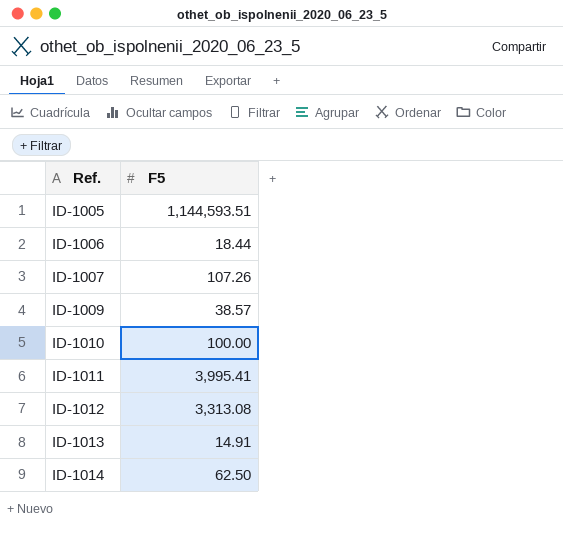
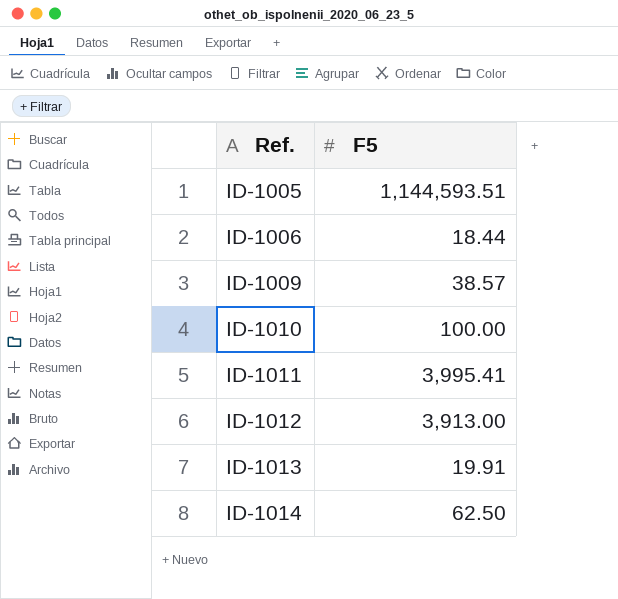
row ID-1007: 107.26 -> none
ID-1012 | F5: 3,313.08 -> 3,913.00
ID-1013 | F5: 14.91 -> 19.91

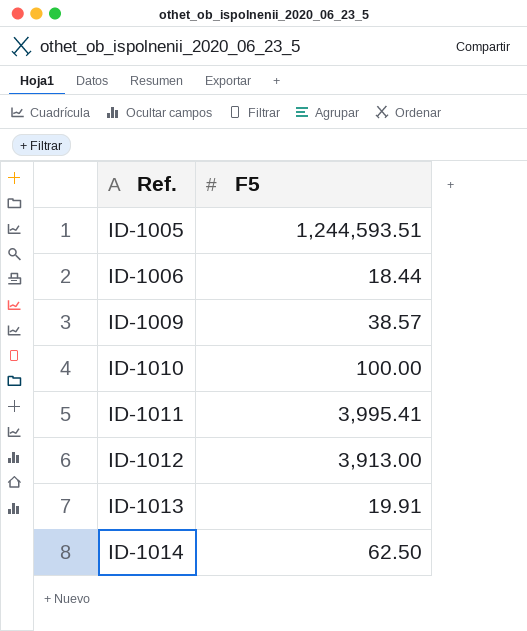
ID-1005 | F5: 1,144,593.51 -> 1,244,593.51

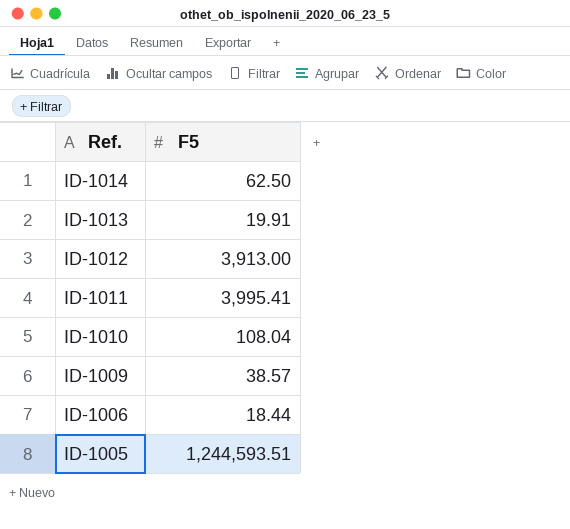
row order: Ref. ascending -> Ref. descending
ID-1010 | F5: 100.00 -> 108.04

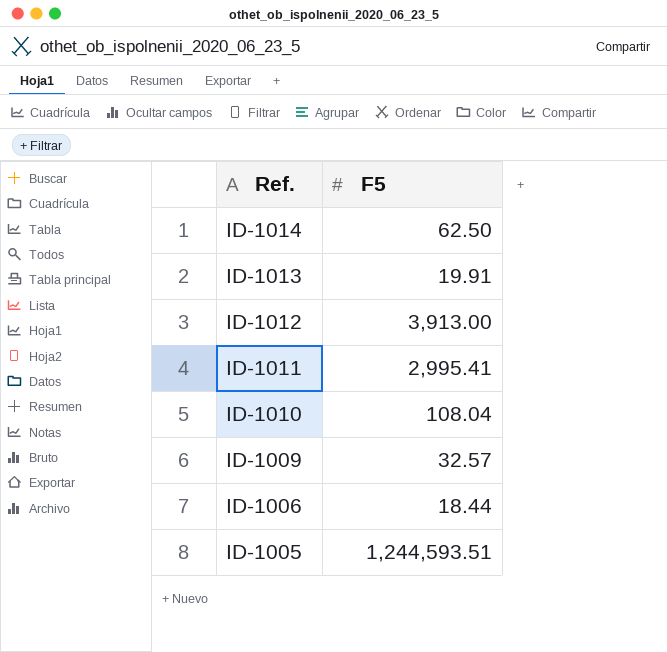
ID-1011 | F5: 3,995.41 -> 2,995.41
ID-1009 | F5: 38.57 -> 32.57

